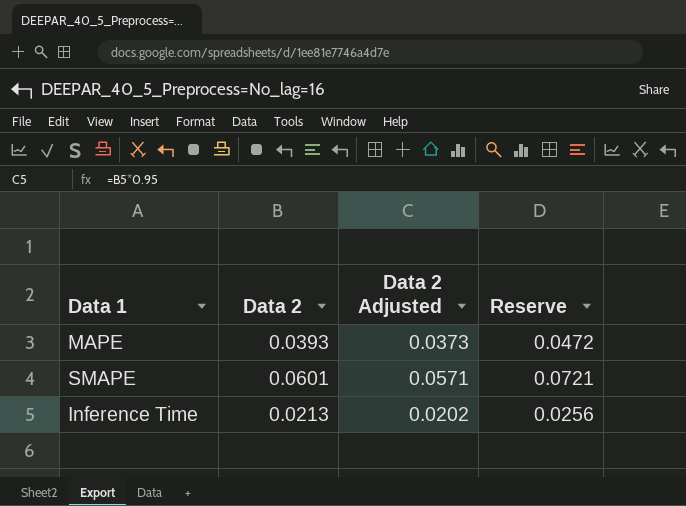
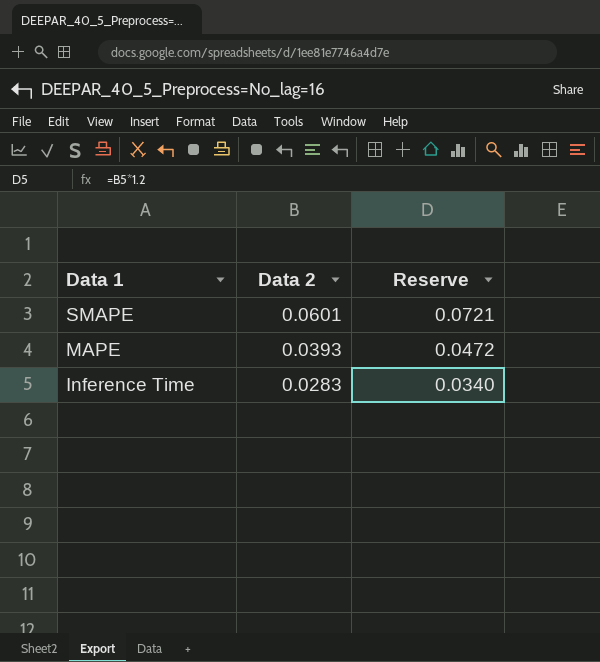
row order: none -> Data 1 descending
column Data 2 Adjusted | formula: [Data 2] * 0.95 -> none
Inference Time | Data 2: 0.0213 -> 0.0283
Inference Time | Reserve: 0.0256 -> 0.0340

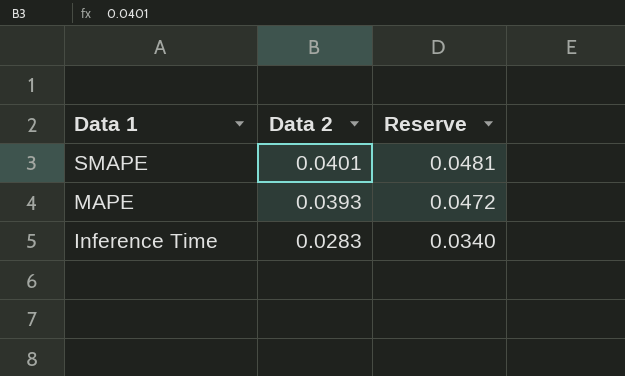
SMAPE | Data 2: 0.0601 -> 0.0401
SMAPE | Reserve: 0.0721 -> 0.0481

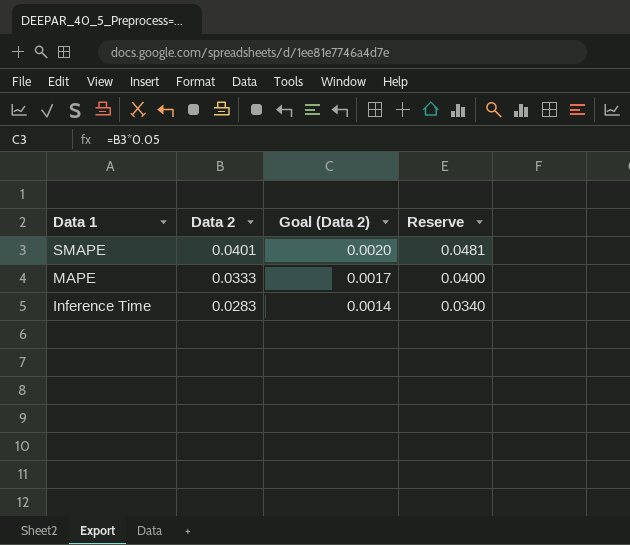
column Goal (Data 2) | formula: none -> [Data 2] * 0.05
MAPE | Data 2: 0.0393 -> 0.0333
MAPE | Reserve: 0.0472 -> 0.0400

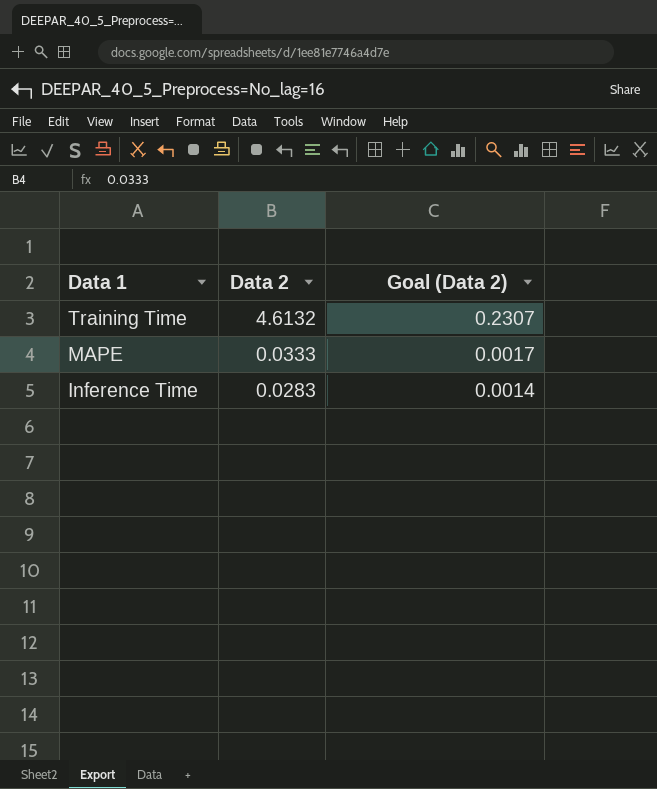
column Reserve | formula: [Data 2] * 1.2 -> none
row SMAPE: 0.0401 | 0.0020 | 0.0481 -> none
row Training Time: none -> 4.6132 | 0.2307

